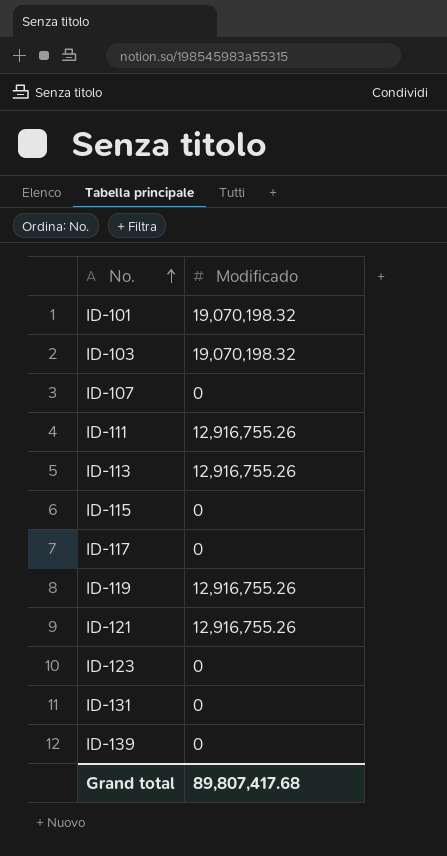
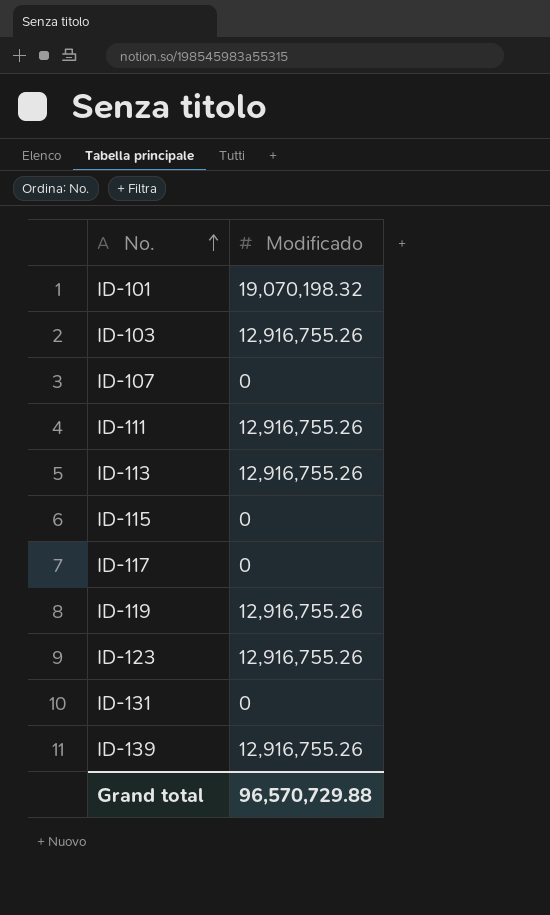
row ID-121: 12,916,755.26 -> none
ID-103 | Modificado: 19,070,198.32 -> 12,916,755.26
ID-123 | Modificado: 0 -> 12,916,755.26
ID-139 | Modificado: 0 -> 12,916,755.26
Grand total | Modificado: 89,807,417.68 -> 96,570,729.88

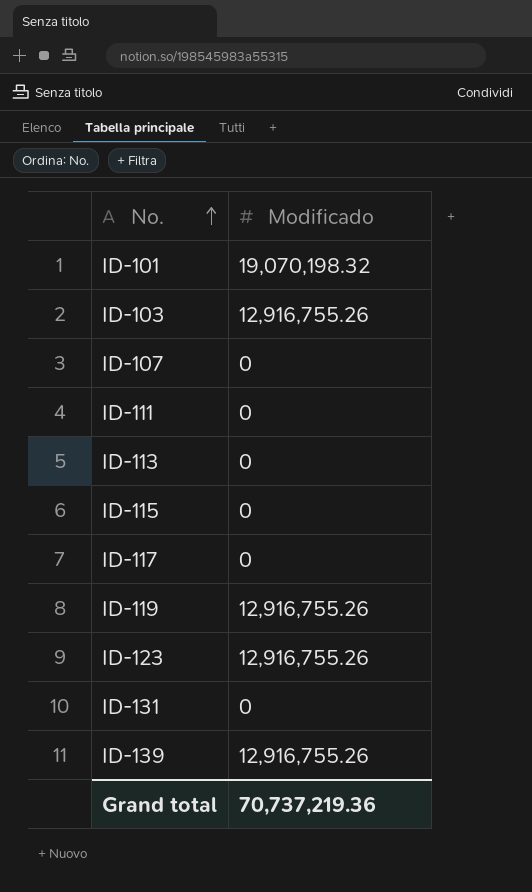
ID-111 | Modificado: 12,916,755.26 -> 0
ID-113 | Modificado: 12,916,755.26 -> 0
Grand total | Modificado: 96,570,729.88 -> 70,737,219.36

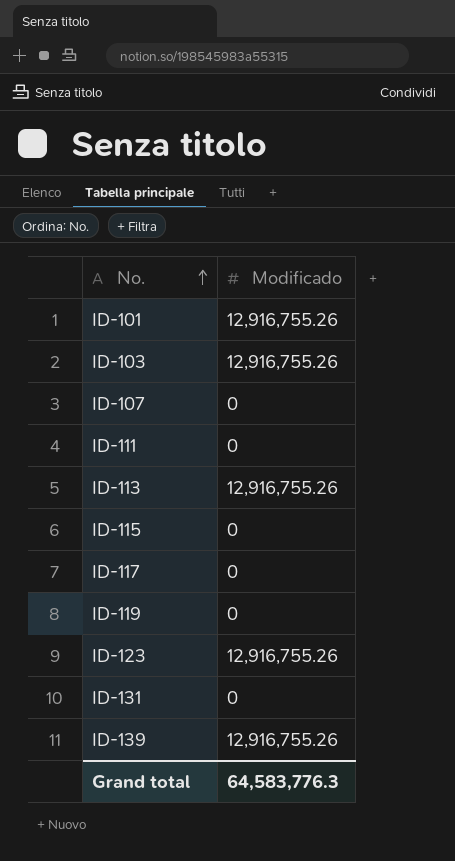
ID-101 | Modificado: 19,070,198.32 -> 12,916,755.26
ID-113 | Modificado: 0 -> 12,916,755.26
ID-119 | Modificado: 12,916,755.26 -> 0
Grand total | Modificado: 70,737,219.36 -> 64,583,776.3

